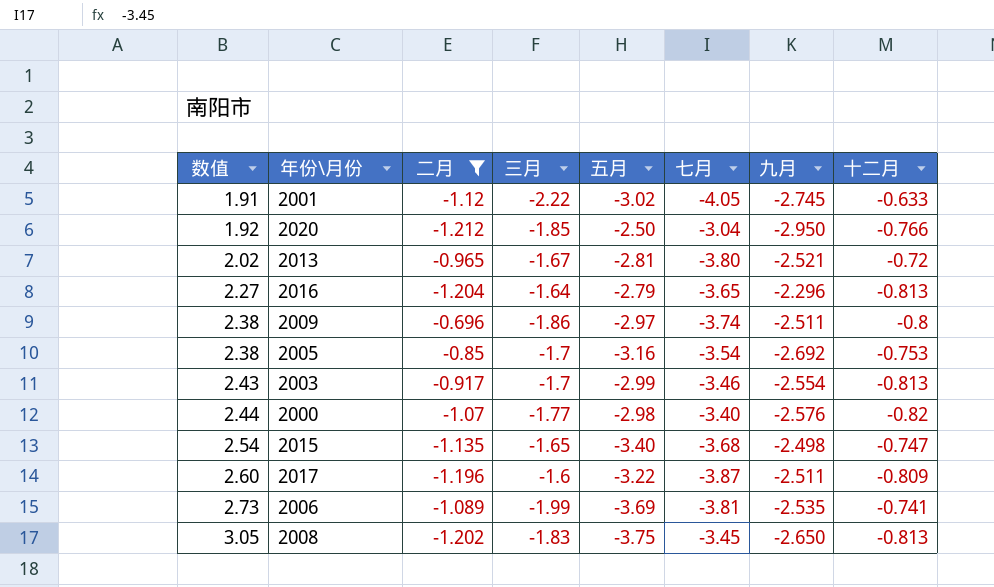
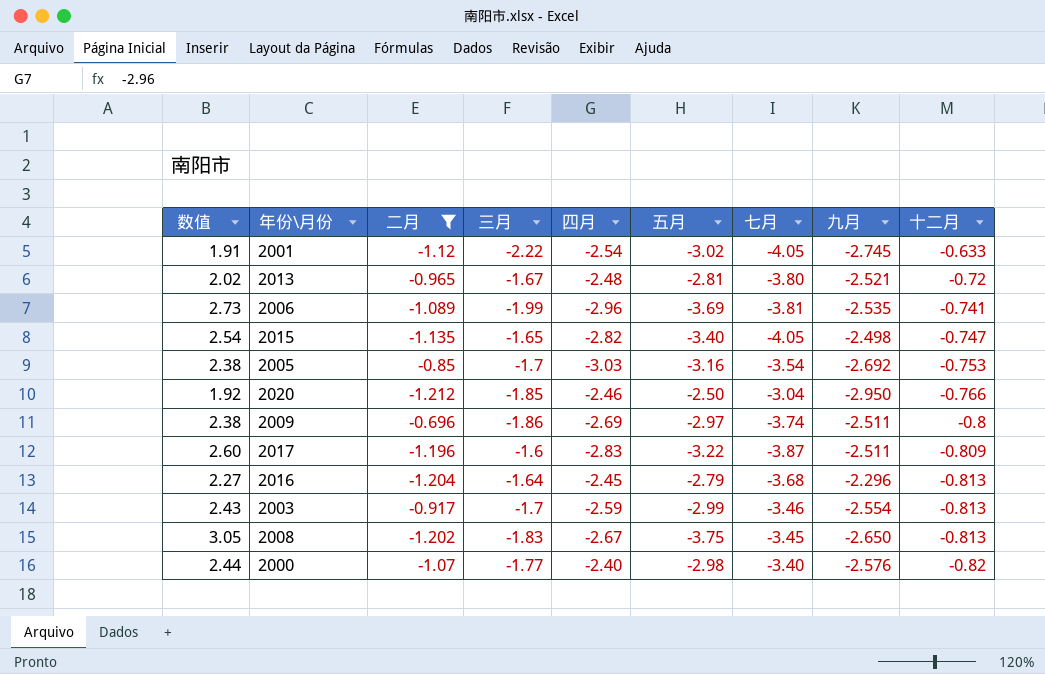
row order: 数值 ascending -> 十二月 descending
column 四月 | position: none -> 5
2015 | 七月: -3.68 -> -4.05
2016 | 七月: -3.65 -> -3.68

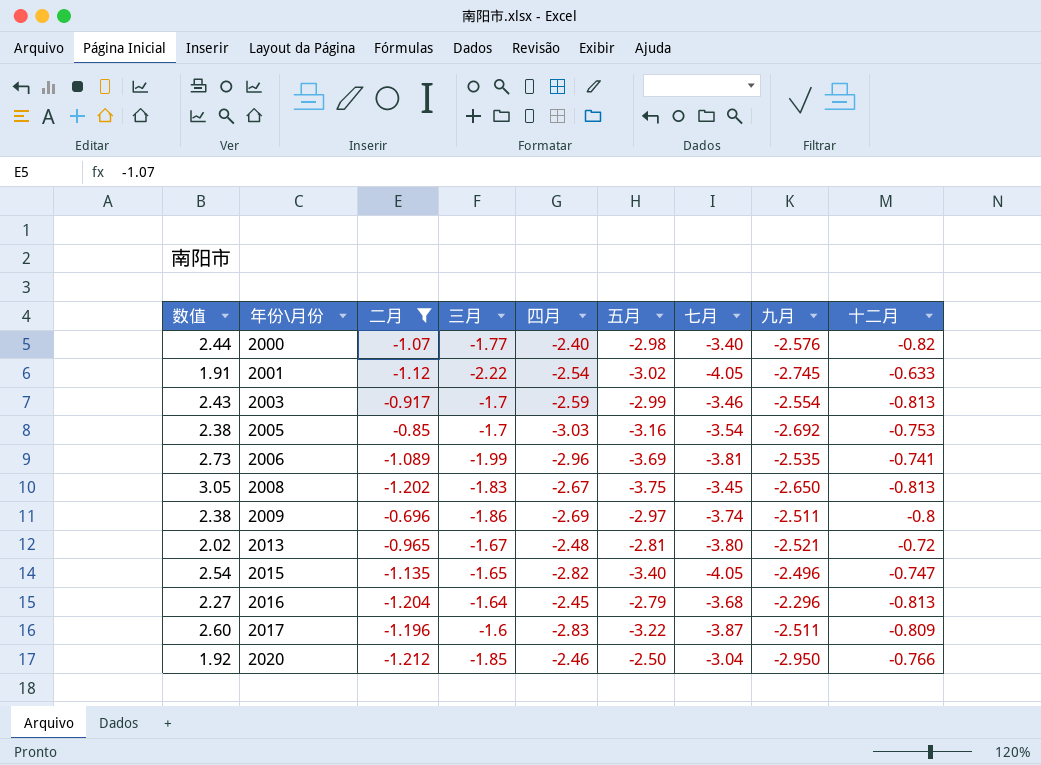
row order: 十二月 descending -> 年份\月份 ascending
2015 | 九月: -2.498 -> -2.496

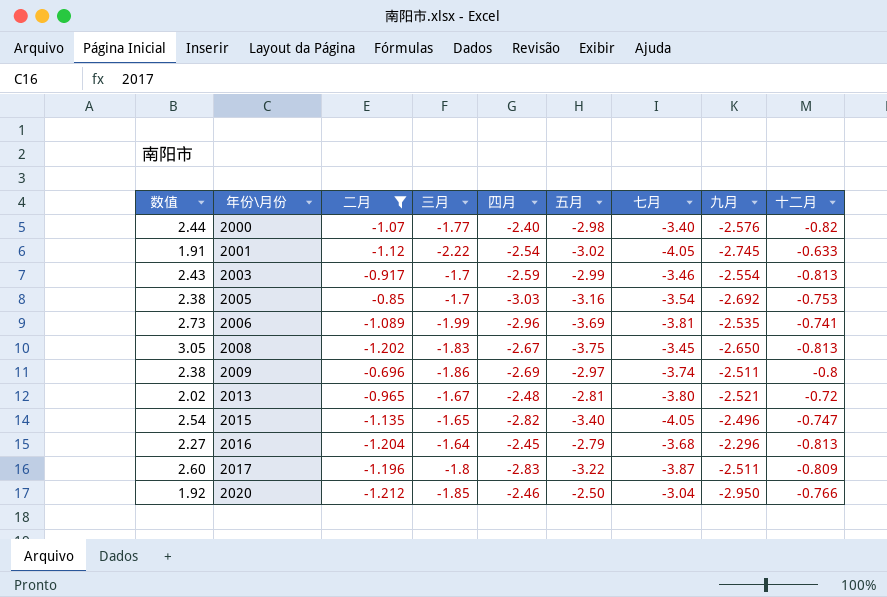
2017 | 三月: -1.6 -> -1.8

